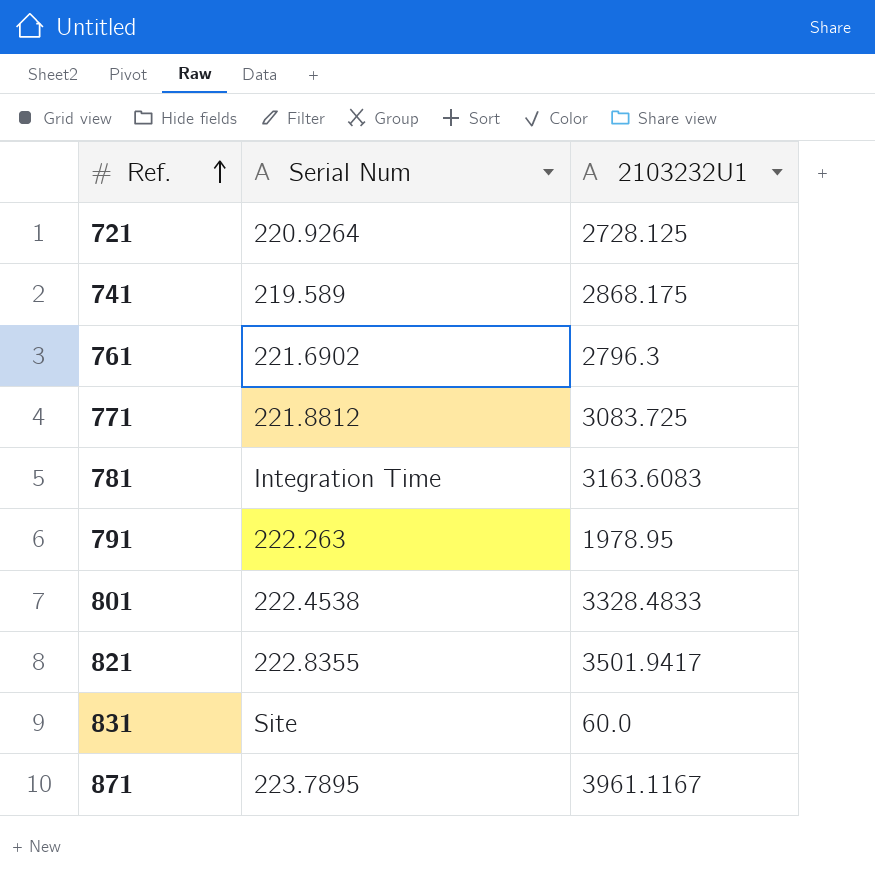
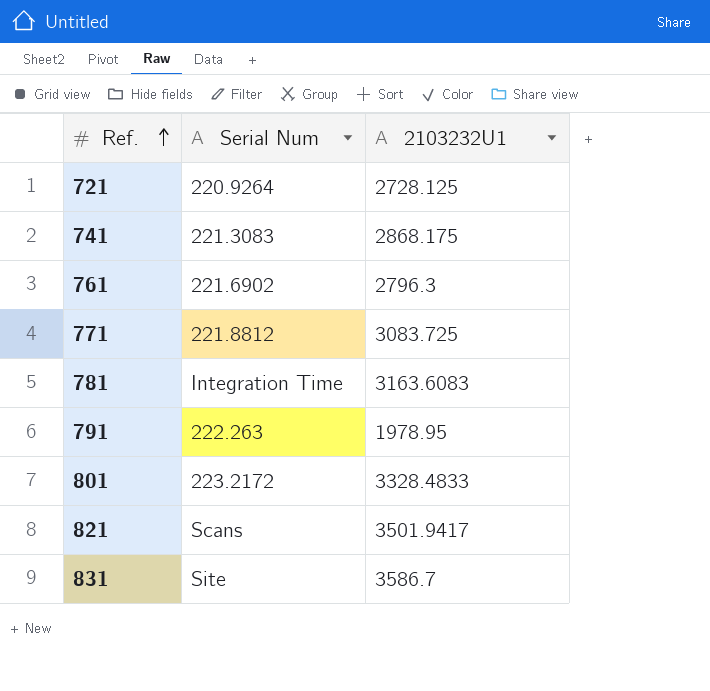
row 871: 223.7895 | 3961.1167 -> none
741 | Serial Num: 219.589 -> 221.3083
801 | Serial Num: 222.4538 -> 223.2172
821 | Serial Num: 222.8355 -> Scans
831 | 2103232U1: 60.0 -> 3586.7

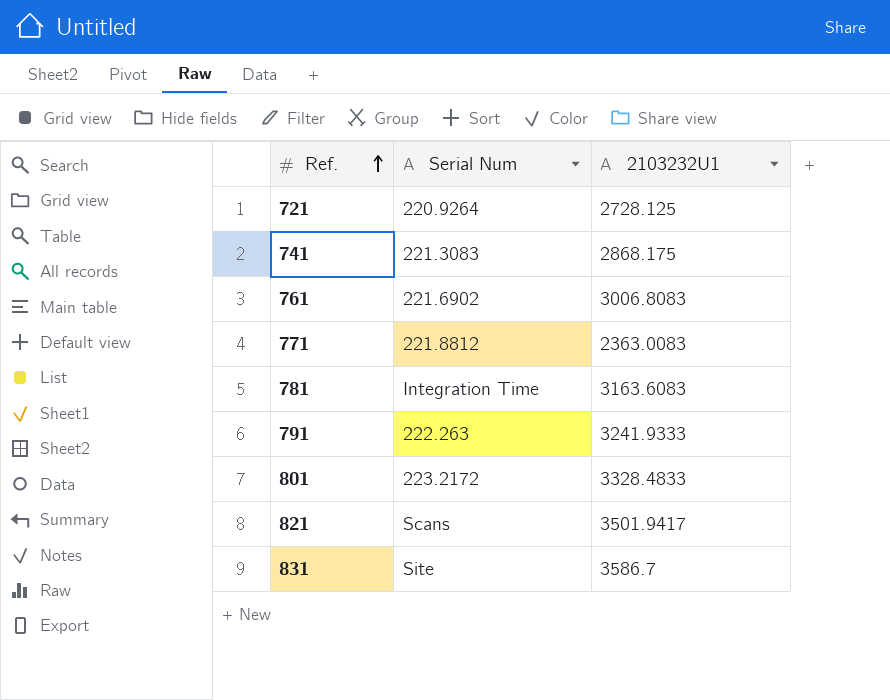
761 | 2103232U1: 2796.3 -> 3006.8083
771 | 2103232U1: 3083.725 -> 2363.0083
791 | 2103232U1: 1978.95 -> 3241.9333

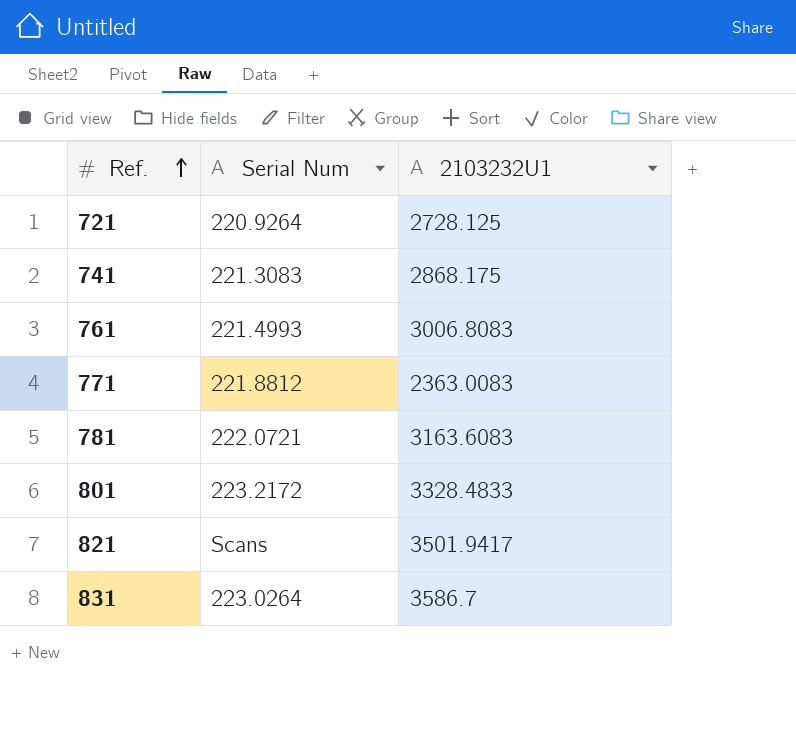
row 791: 222.263 | 3241.9333 -> none
761 | Serial Num: 221.6902 -> 221.4993
781 | Serial Num: Integration Time -> 222.0721
831 | Serial Num: Site -> 223.0264

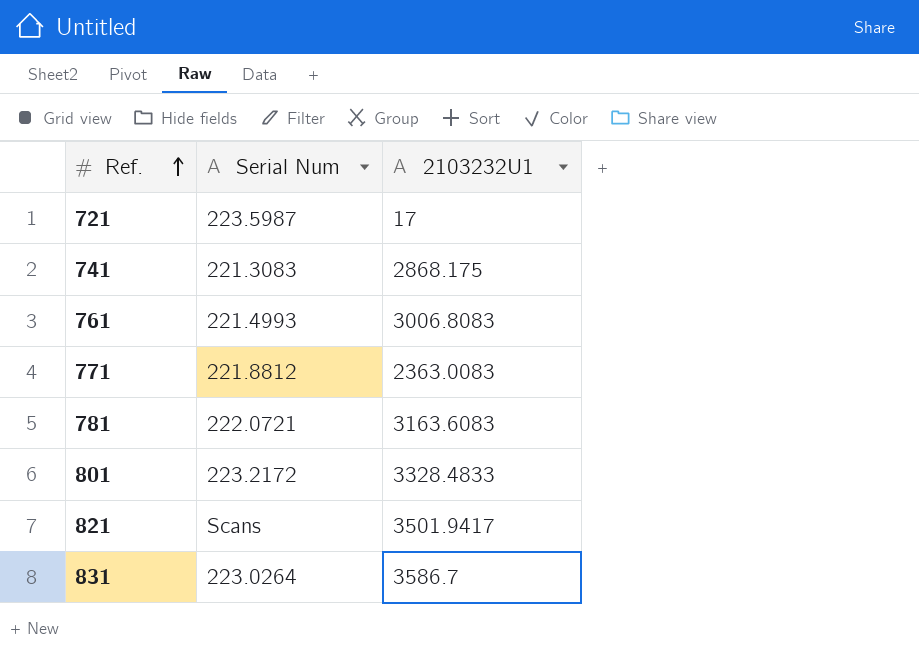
721 | Serial Num: 220.9264 -> 223.5987
721 | 2103232U1: 2728.125 -> 17

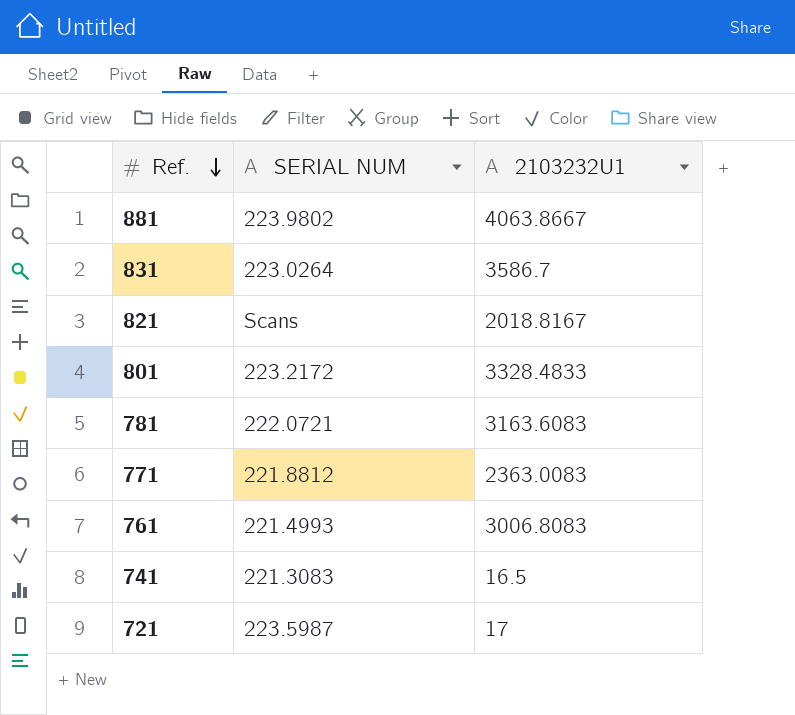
row order: Ref. ascending -> Ref. descending
column name: Serial Num -> SERIAL NUM
row 881: none -> 223.9802 | 4063.8667
821 | 2103232U1: 3501.9417 -> 2018.8167
741 | 2103232U1: 2868.175 -> 16.5

